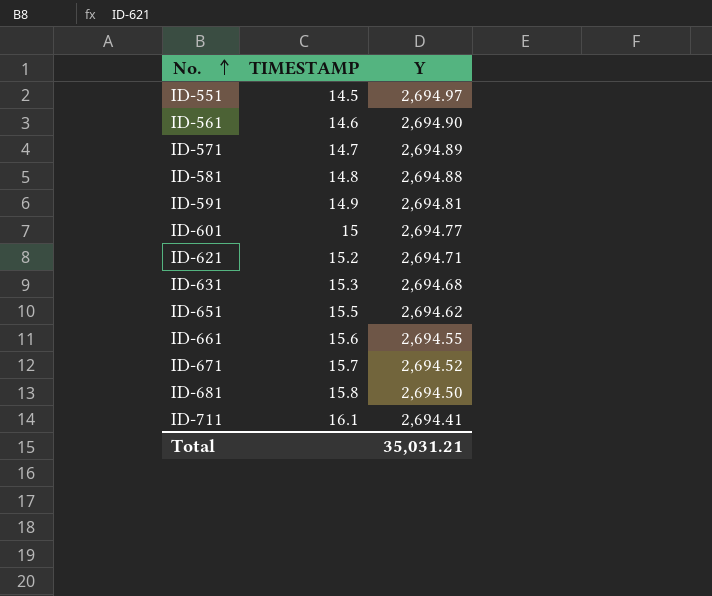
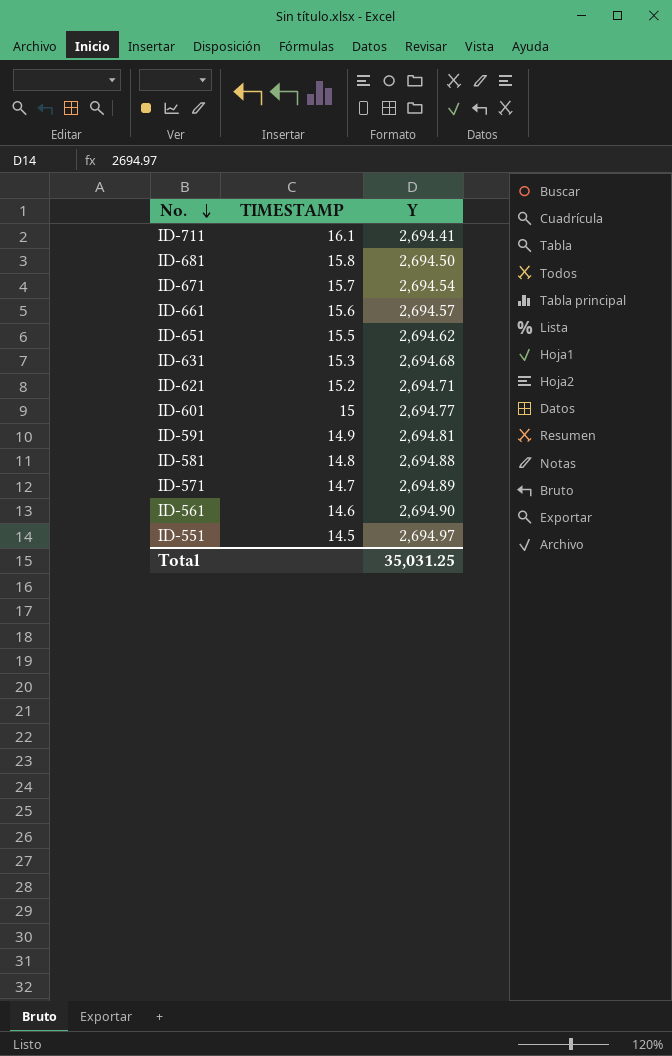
row order: No. ascending -> No. descending
ID-671 | Y: 2,694.52 -> 2,694.54
ID-661 | Y: 2,694.55 -> 2,694.57
Total | Y: 35,031.21 -> 35,031.25

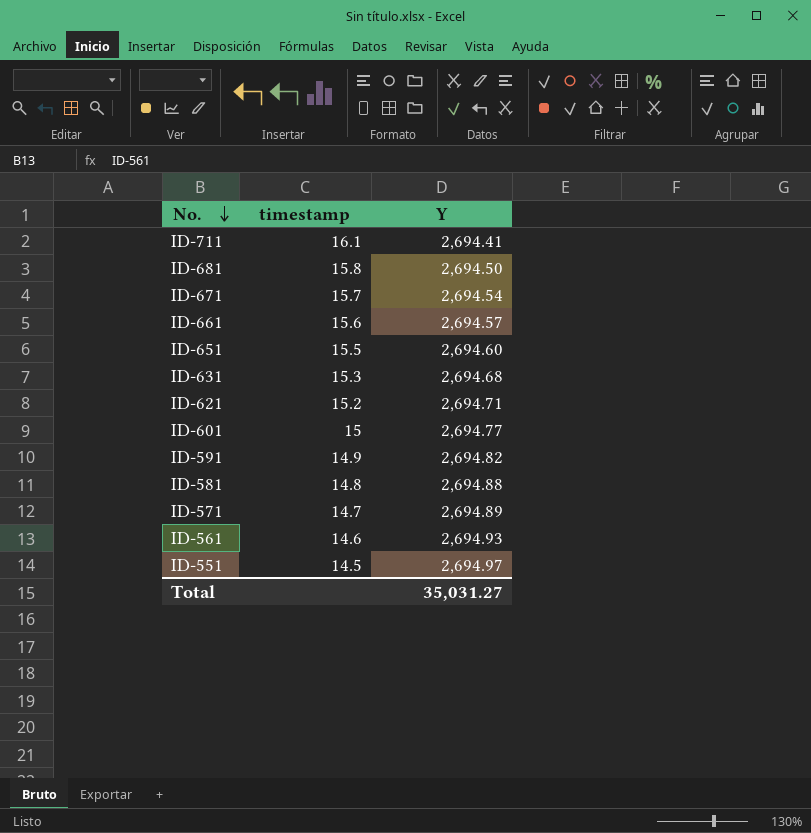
column name: TIMESTAMP -> timestamp
ID-651 | Y: 2,694.62 -> 2,694.60
ID-591 | Y: 2,694.81 -> 2,694.82
ID-561 | Y: 2,694.90 -> 2,694.93
Total | Y: 35,031.25 -> 35,031.27

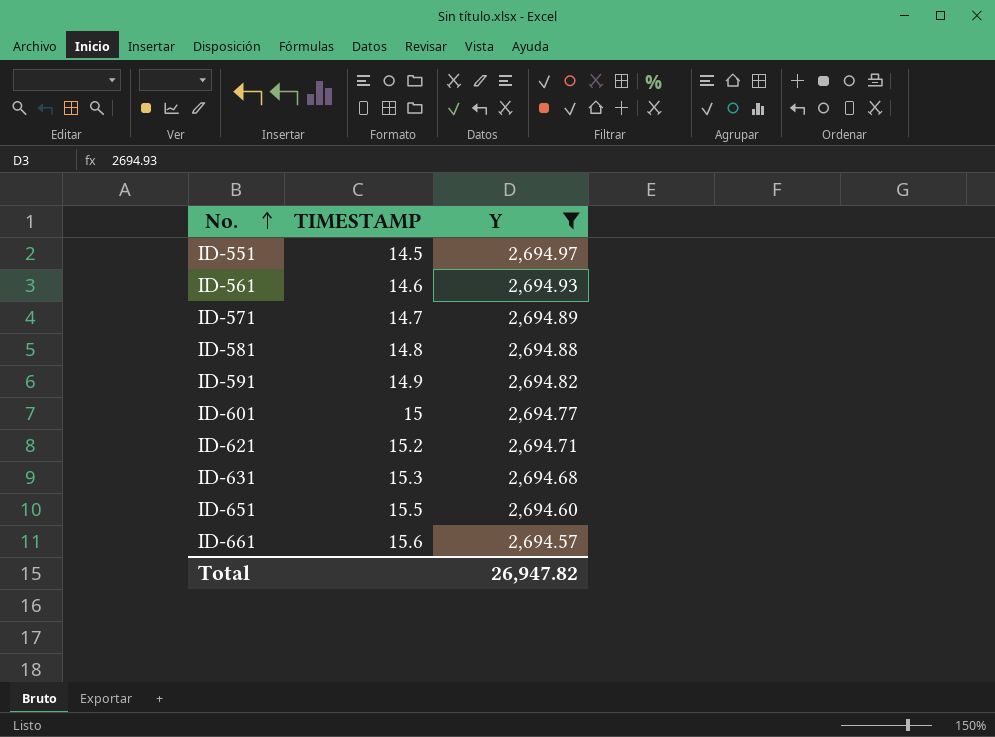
filter: none -> Y >= 2,694.57
row order: No. descending -> No. ascending
column name: timestamp -> TIMESTAMP
Total | Y: 35,031.27 -> 26,947.82

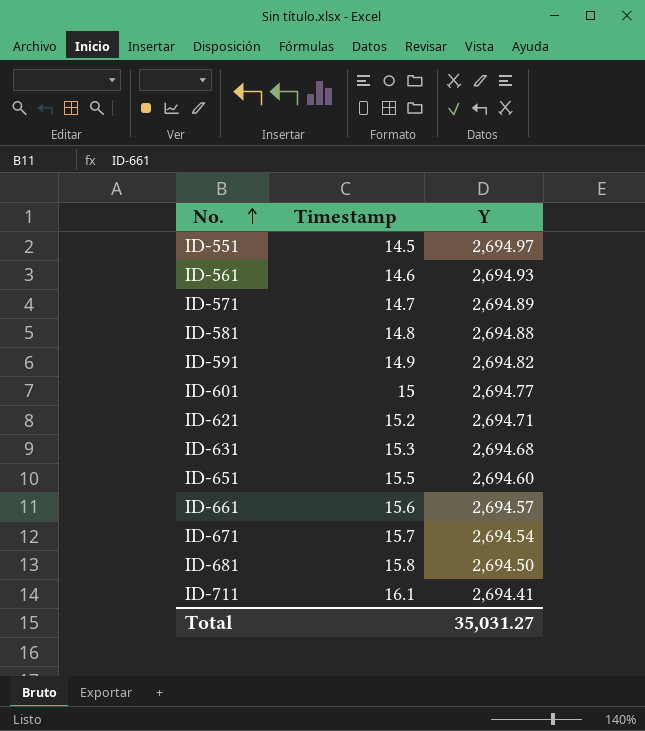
filter: Y >= 2,694.57 -> none
column name: TIMESTAMP -> Timestamp
Total | Y: 26,947.82 -> 35,031.27

